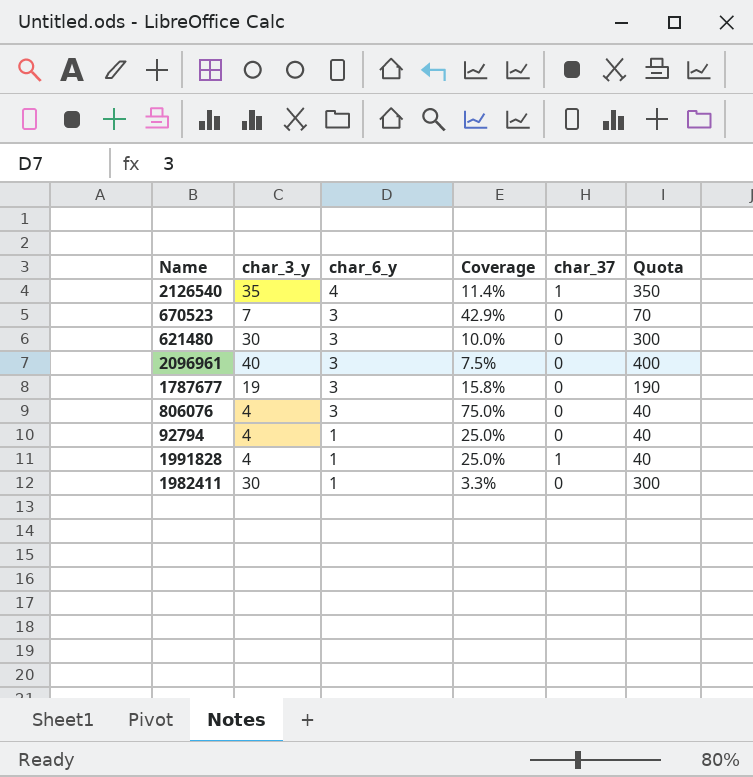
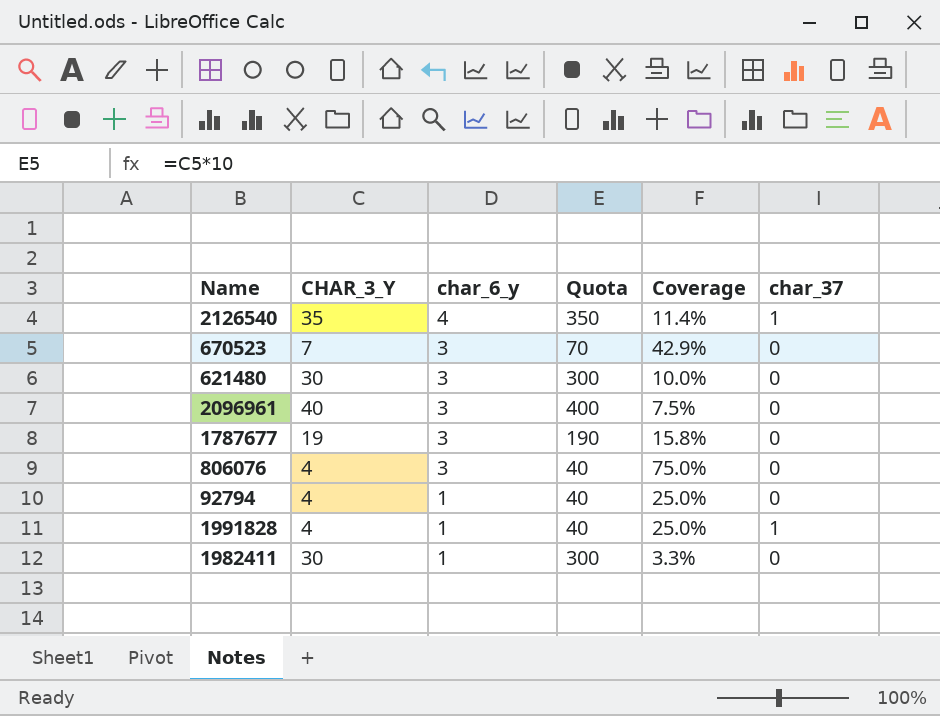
column name: char_3_y -> CHAR_3_Y
column Quota | position: 6 -> 4

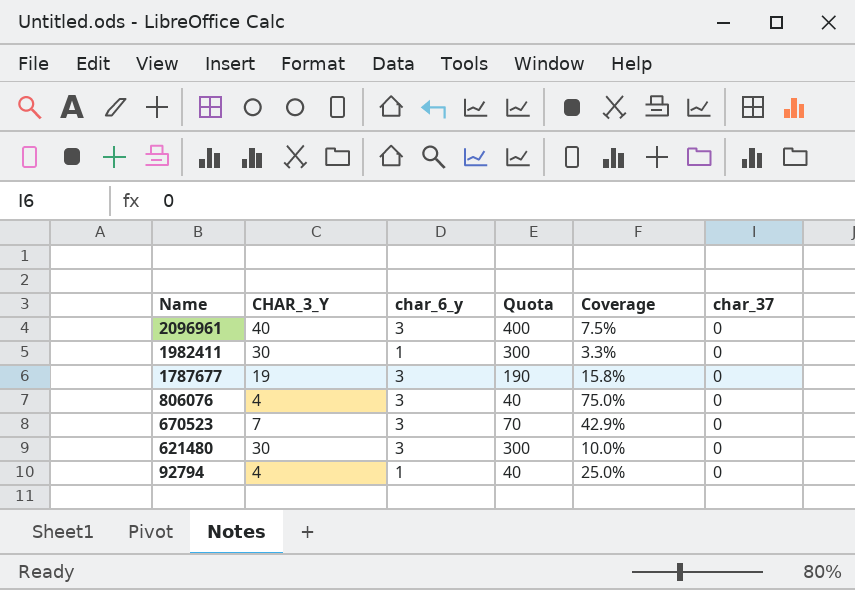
row order: char_6_y descending -> Name descending
row 2126540: 35 | 4 | 350 | 11.4% | 1 -> none
row 1991828: 4 | 1 | 40 | 25.0% | 1 -> none

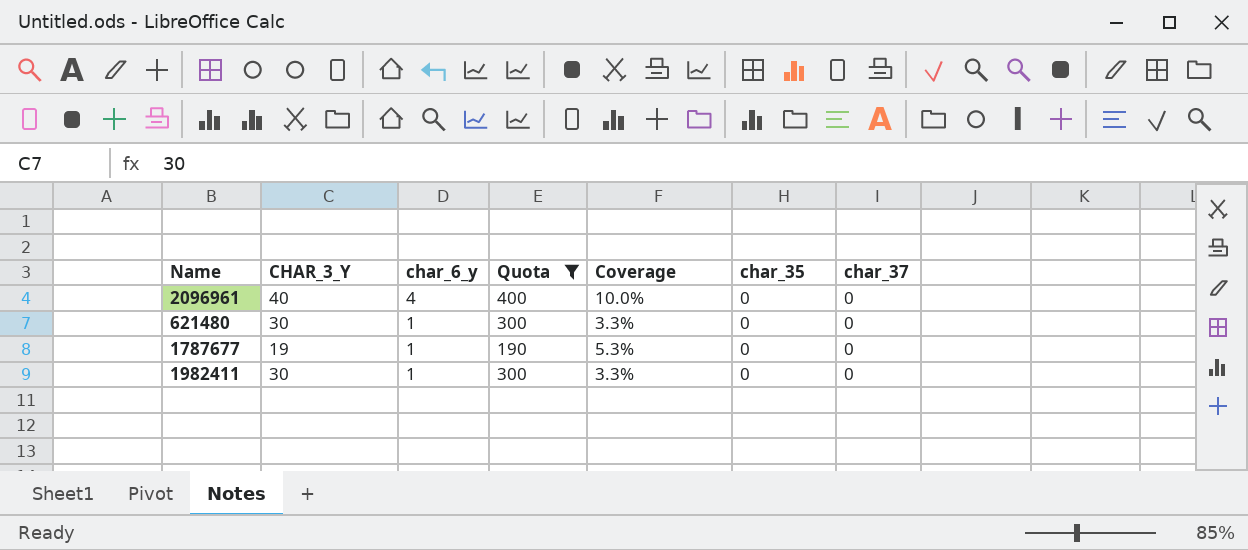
filter: none -> Quota >= 190
row order: Name descending -> char_6_y descending
column char_35 | position: none -> 6
2096961 | char_6_y: 3 -> 4
2096961 | Coverage: 7.5% -> 10.0%
621480 | char_6_y: 3 -> 1
621480 | Coverage: 10.0% -> 3.3%
1787677 | char_6_y: 3 -> 1
1787677 | Coverage: 15.8% -> 5.3%

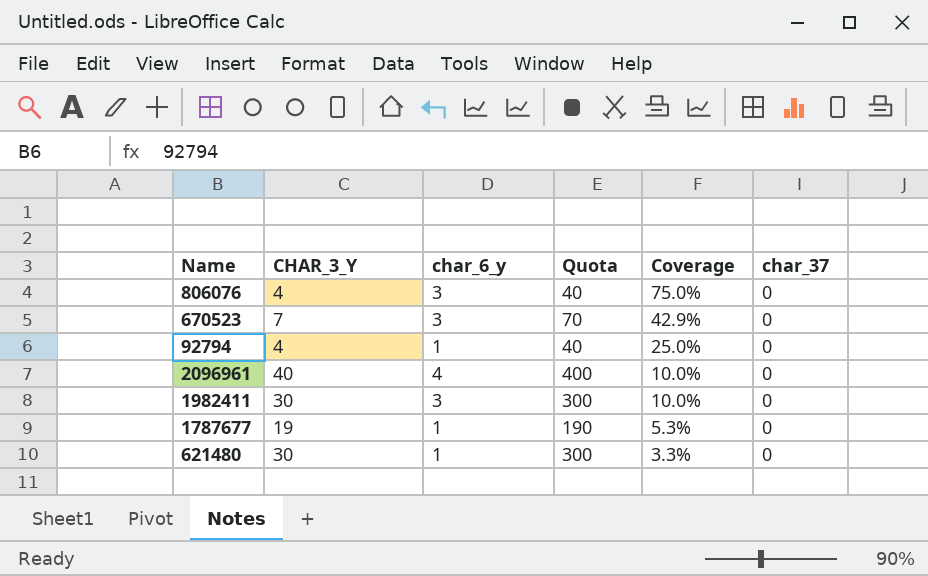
filter: Quota >= 190 -> none
row order: char_6_y descending -> Coverage descending
column char_35 | position: 6 -> none
1982411 | char_6_y: 1 -> 3
1982411 | Coverage: 3.3% -> 10.0%

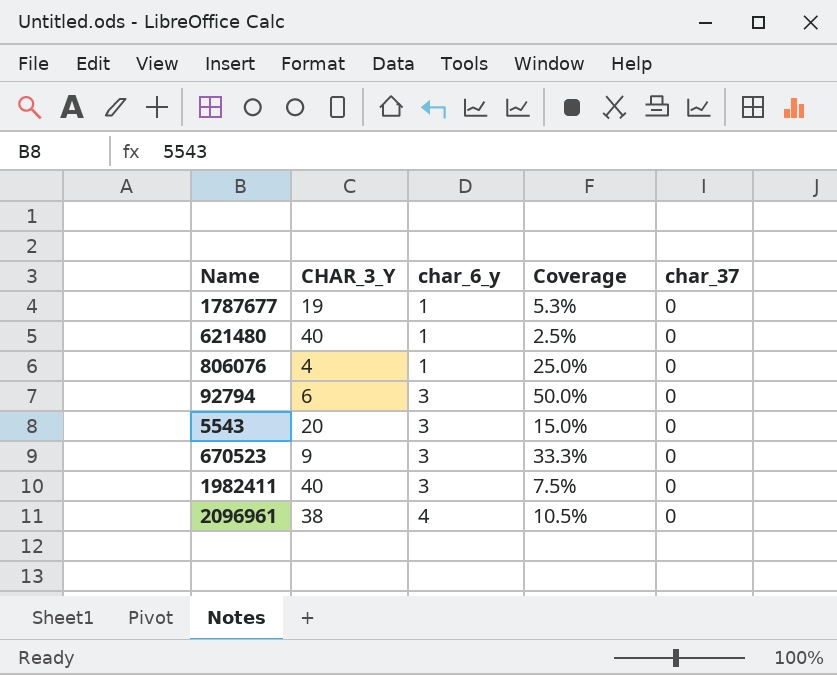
row order: Coverage descending -> char_6_y ascending
column Quota | formula: [CHAR_3_Y] * 10 -> none
621480 | CHAR_3_Y: 30 -> 40
621480 | Coverage: 3.3% -> 2.5%
806076 | char_6_y: 3 -> 1
806076 | Coverage: 75.0% -> 25.0%
92794 | CHAR_3_Y: 4 -> 6
92794 | char_6_y: 1 -> 3
92794 | Coverage: 25.0% -> 50.0%
row 5543: none -> 20 | 3 | 15.0% | 0
670523 | CHAR_3_Y: 7 -> 9
670523 | Coverage: 42.9% -> 33.3%
1982411 | CHAR_3_Y: 30 -> 40
1982411 | Coverage: 10.0% -> 7.5%
2096961 | CHAR_3_Y: 40 -> 38
2096961 | Coverage: 10.0% -> 10.5%

